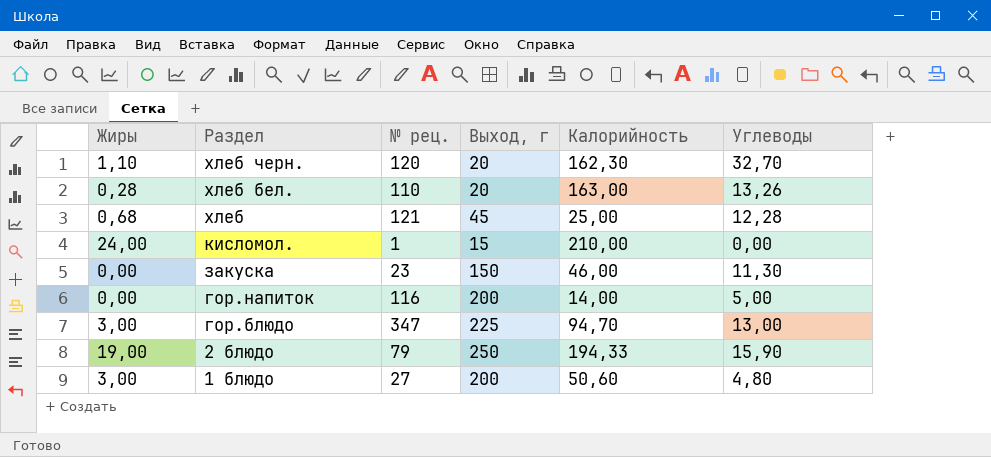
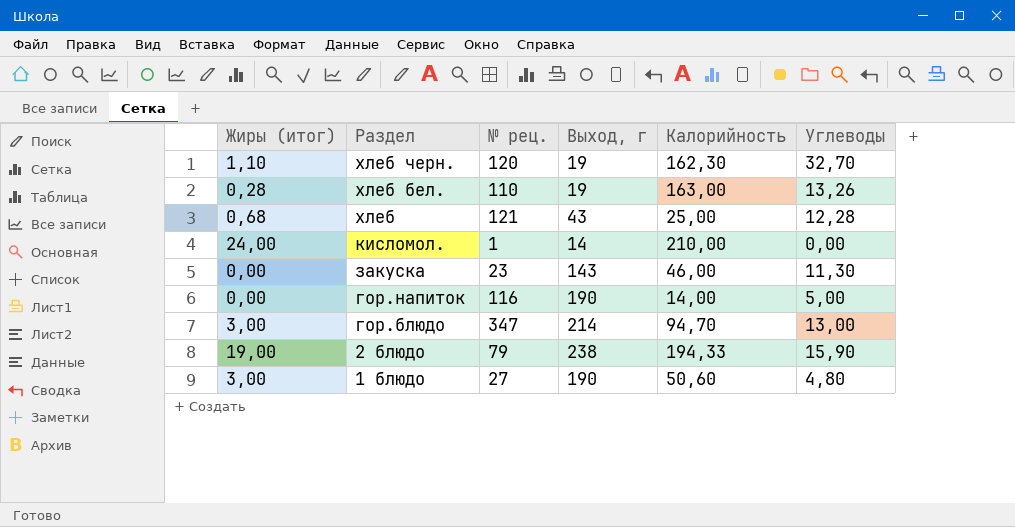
column name: Жиры -> Жиры (итог)
хлеб черн. | Выход, г: 20 -> 19
хлеб бел. | Выход, г: 20 -> 19
хлеб | Выход, г: 45 -> 43
кисломол. | Выход, г: 15 -> 14
закуска | Выход, г: 150 -> 143
гор.напиток | Выход, г: 200 -> 190
гор.блюдо | Выход, г: 225 -> 214
2 блюдо | Выход, г: 250 -> 238
1 блюдо | Выход, г: 200 -> 190

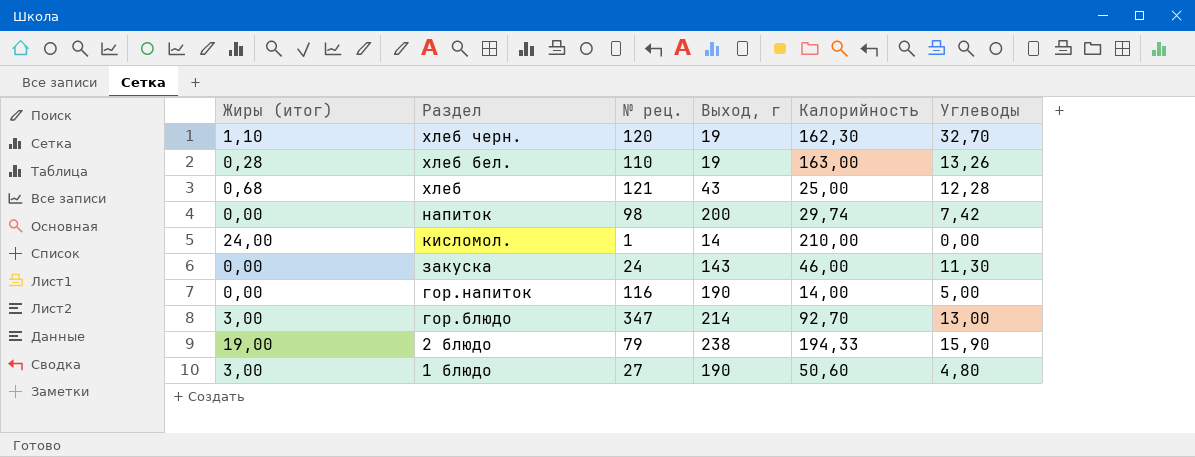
row напиток: none -> 0,00 | 98 | 200 | 29,74 | 7,42
закуска | № рец.: 23 -> 24
гор.блюдо | Калорийность: 94,70 -> 92,70

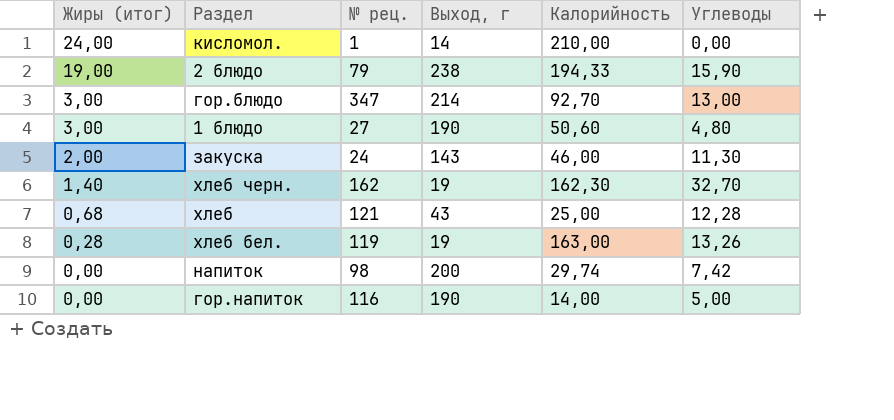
row order: Раздел descending -> Жиры (итог) descending
закуска | Жиры (итог): 0,00 -> 2,00
хлеб черн. | Жиры (итог): 1,10 -> 1,40
хлеб черн. | № рец.: 120 -> 162
хлеб бел. | № рец.: 110 -> 119

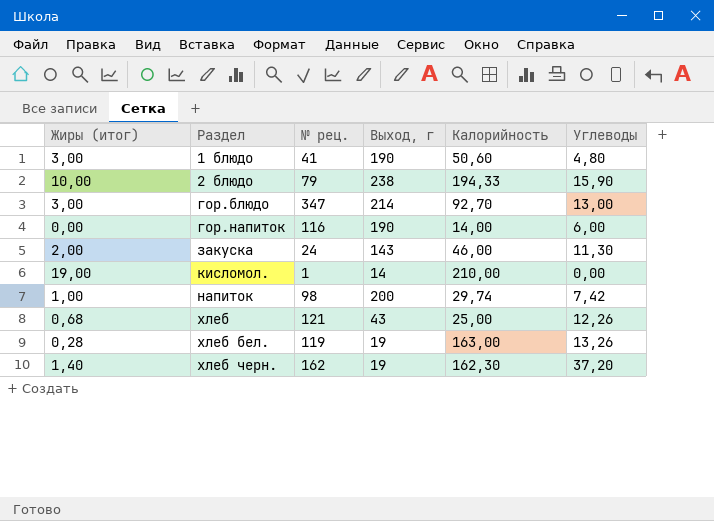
row order: Жиры (итог) descending -> Раздел ascending
1 блюдо | № рец.: 27 -> 41
2 блюдо | Жиры (итог): 19,00 -> 10,00
гор.напиток | Углеводы: 5,00 -> 6,00
кисломол. | Жиры (итог): 24,00 -> 19,00
напиток | Жиры (итог): 0,00 -> 1,00
хлеб | Углеводы: 12,28 -> 12,26
хлеб черн. | Углеводы: 32,70 -> 37,20

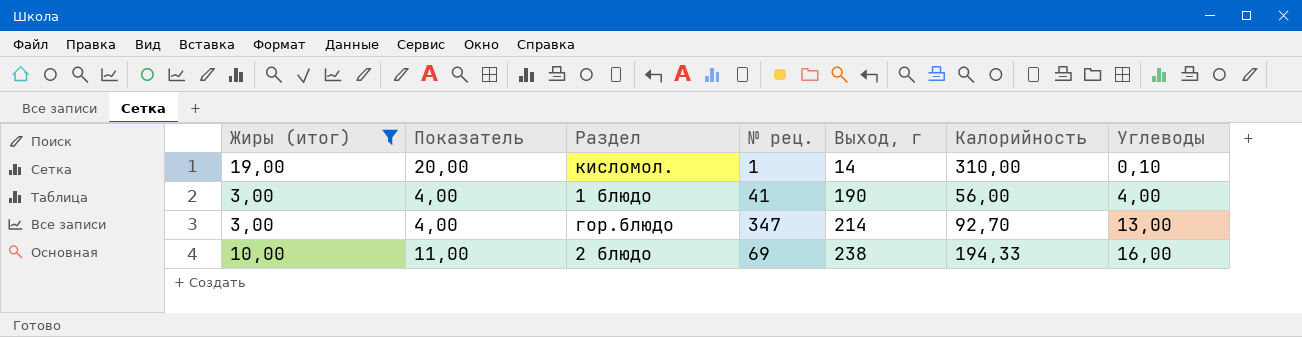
filter: none -> Жиры (итог) >= 3,00
row order: Раздел ascending -> Выход, г ascending
column Показатель | formula: none -> [Жиры (итог)] + 1
кисломол. | Калорийность: 210,00 -> 310,00
кисломол. | Углеводы: 0,00 -> 0,10
1 блюдо | Калорийность: 50,60 -> 56,00
1 блюдо | Углеводы: 4,80 -> 4,00
2 блюдо | № рец.: 79 -> 69
2 блюдо | Углеводы: 15,90 -> 16,00

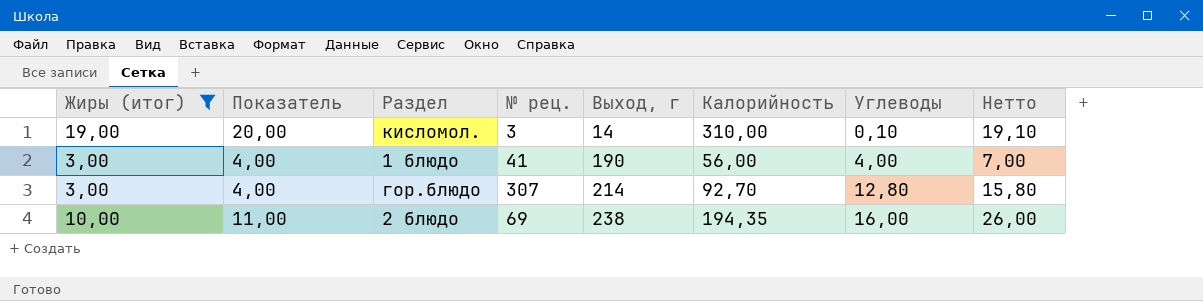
column Нетто | formula: none -> [Жиры (итог)] + [Углеводы]
кисломол. | № рец.: 1 -> 3
гор.блюдо | № рец.: 347 -> 307
гор.блюдо | Углеводы: 13,00 -> 12,80
2 блюдо | Калорийность: 194,33 -> 194,35

